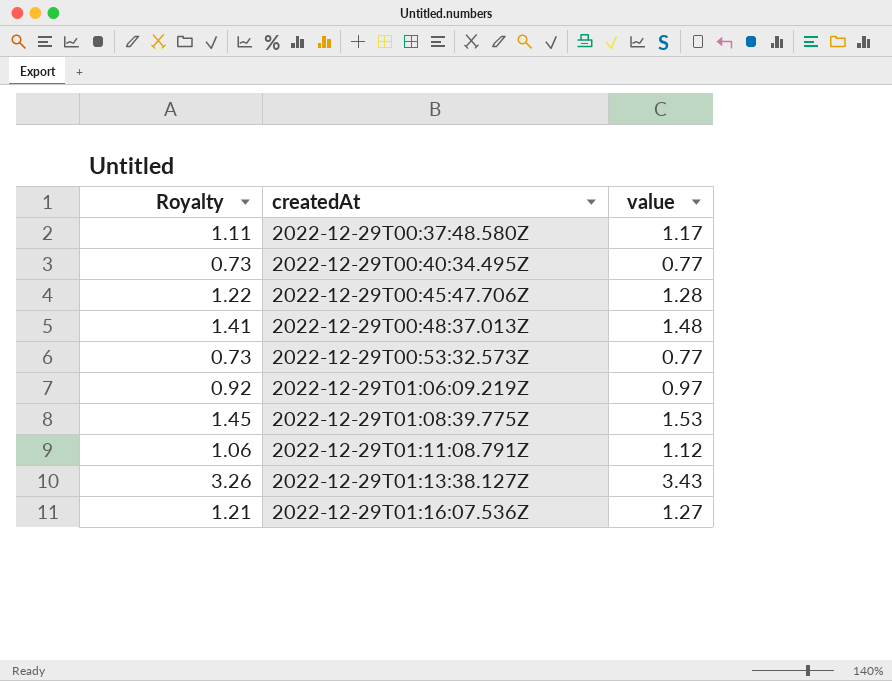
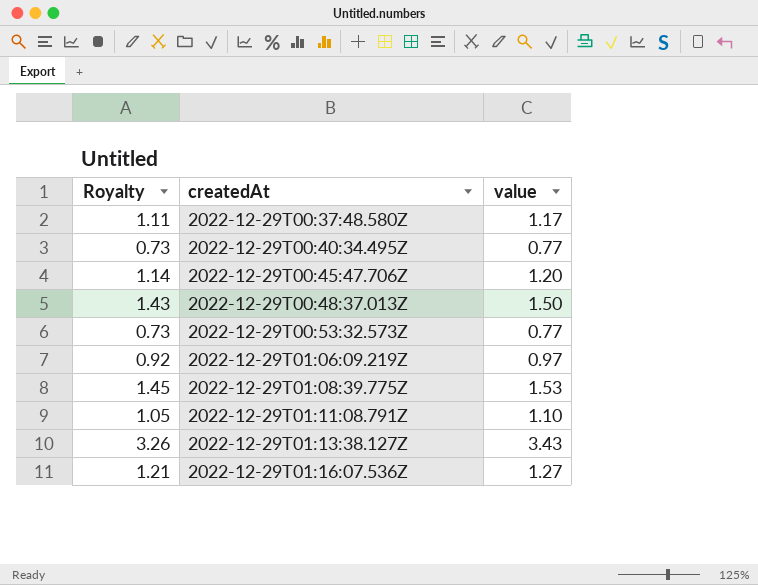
2022-12-29T00:45:47.706Z | Royalty: 1.22 -> 1.14
2022-12-29T00:45:47.706Z | value: 1.28 -> 1.20
2022-12-29T00:48:37.013Z | Royalty: 1.41 -> 1.43
2022-12-29T00:48:37.013Z | value: 1.48 -> 1.50
2022-12-29T01:11:08.791Z | Royalty: 1.06 -> 1.05
2022-12-29T01:11:08.791Z | value: 1.12 -> 1.10

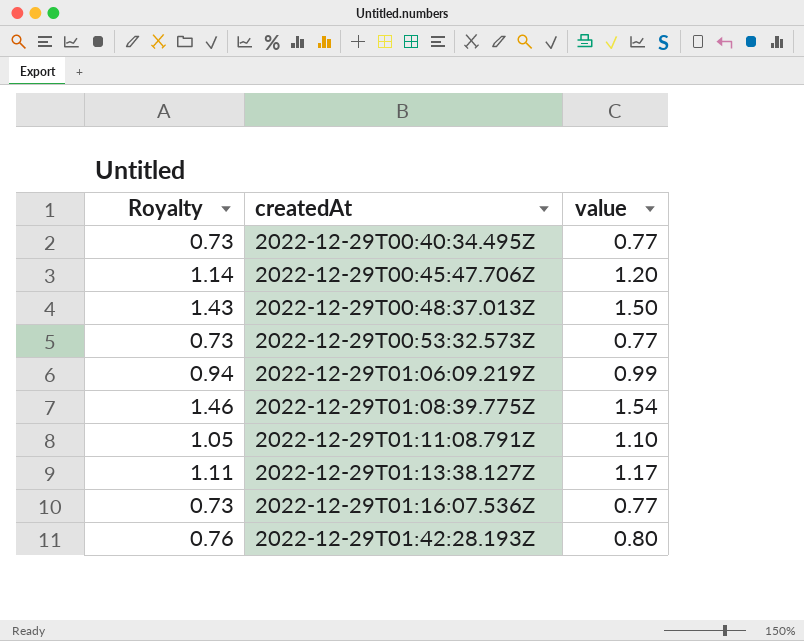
row 2022-12-29T00:37:48.580Z: 1.11 | 1.17 -> none
2022-12-29T01:06:09.219Z | Royalty: 0.92 -> 0.94
2022-12-29T01:06:09.219Z | value: 0.97 -> 0.99
2022-12-29T01:08:39.775Z | Royalty: 1.45 -> 1.46
2022-12-29T01:08:39.775Z | value: 1.53 -> 1.54
2022-12-29T01:13:38.127Z | Royalty: 3.26 -> 1.11
2022-12-29T01:13:38.127Z | value: 3.43 -> 1.17
2022-12-29T01:16:07.536Z | Royalty: 1.21 -> 0.73
2022-12-29T01:16:07.536Z | value: 1.27 -> 0.77
row 2022-12-29T01:42:28.193Z: none -> 0.76 | 0.80

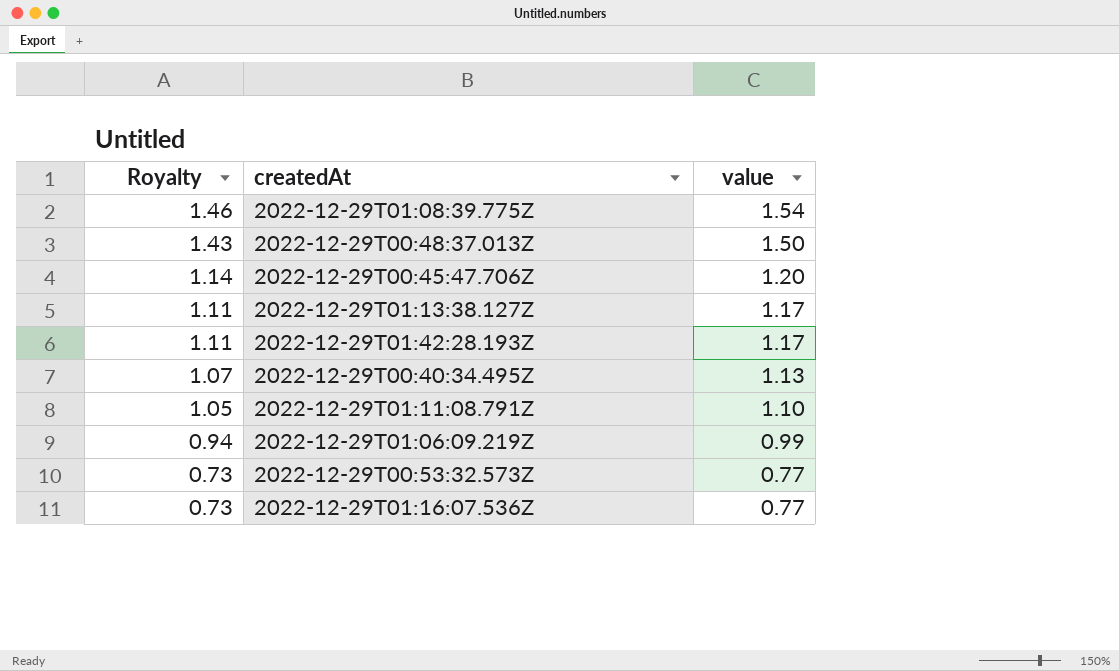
row order: createdAt ascending -> Royalty descending
2022-12-29T01:42:28.193Z | Royalty: 0.76 -> 1.11
2022-12-29T01:42:28.193Z | value: 0.80 -> 1.17
2022-12-29T00:40:34.495Z | Royalty: 0.73 -> 1.07
2022-12-29T00:40:34.495Z | value: 0.77 -> 1.13

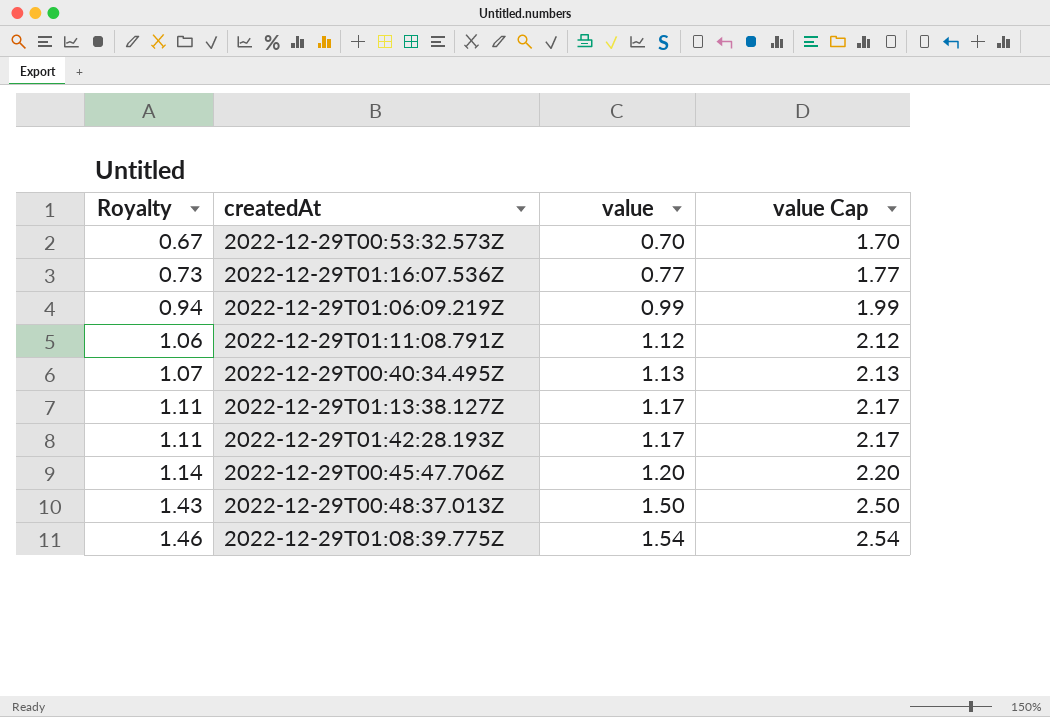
row order: Royalty descending -> Royalty ascending
column value Cap | formula: none -> [value] + 1
2022-12-29T00:53:32.573Z | Royalty: 0.73 -> 0.67
2022-12-29T00:53:32.573Z | value: 0.77 -> 0.70
2022-12-29T01:11:08.791Z | Royalty: 1.05 -> 1.06
2022-12-29T01:11:08.791Z | value: 1.10 -> 1.12

